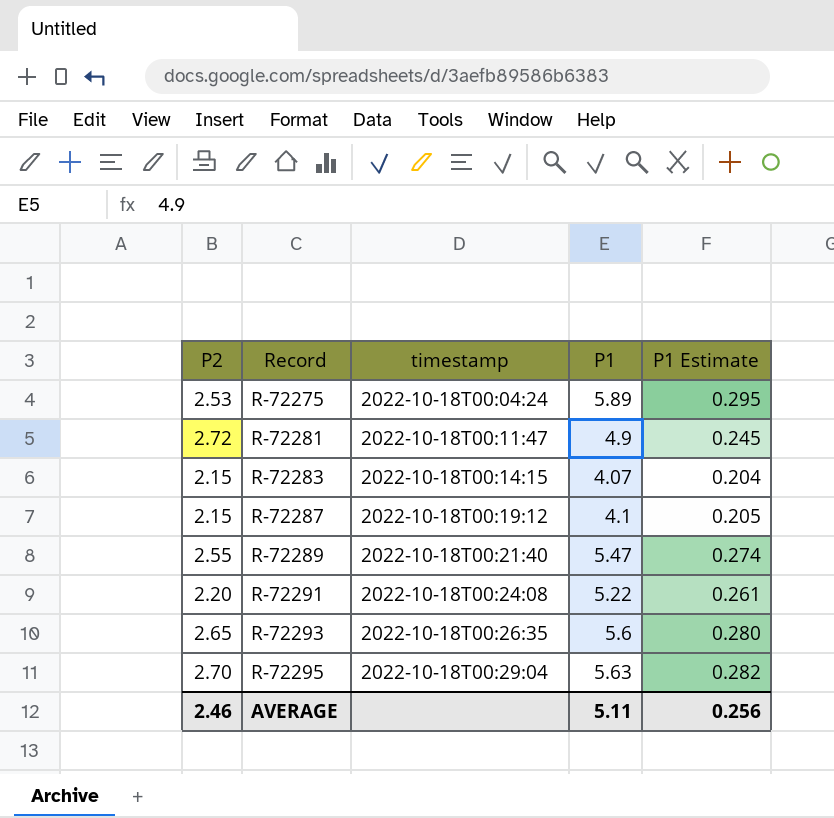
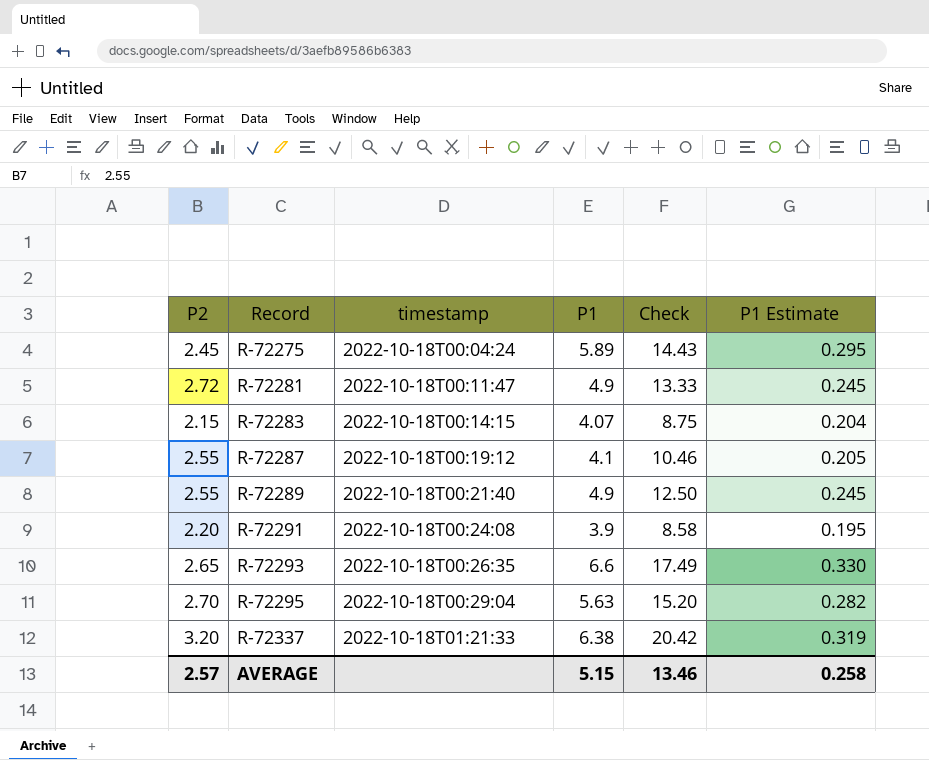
column Check | formula: none -> [P2] * [P1]
R-72275 | P2: 2.53 -> 2.45
R-72287 | P2: 2.15 -> 2.55
R-72289 | P1: 5.47 -> 4.9
R-72289 | P1 Estimate: 0.274 -> 0.245
R-72291 | P1: 5.22 -> 3.9
R-72291 | P1 Estimate: 0.261 -> 0.195
R-72293 | P1: 5.6 -> 6.6
R-72293 | P1 Estimate: 0.280 -> 0.330
row R-72337: none -> 3.20 | 2022-10-18T01:21:33 | 6.38 | 20.42 | 0.319
AVERAGE | P2: 2.46 -> 2.57
AVERAGE | P1: 5.11 -> 5.15
AVERAGE | P1 Estimate: 0.256 -> 0.258

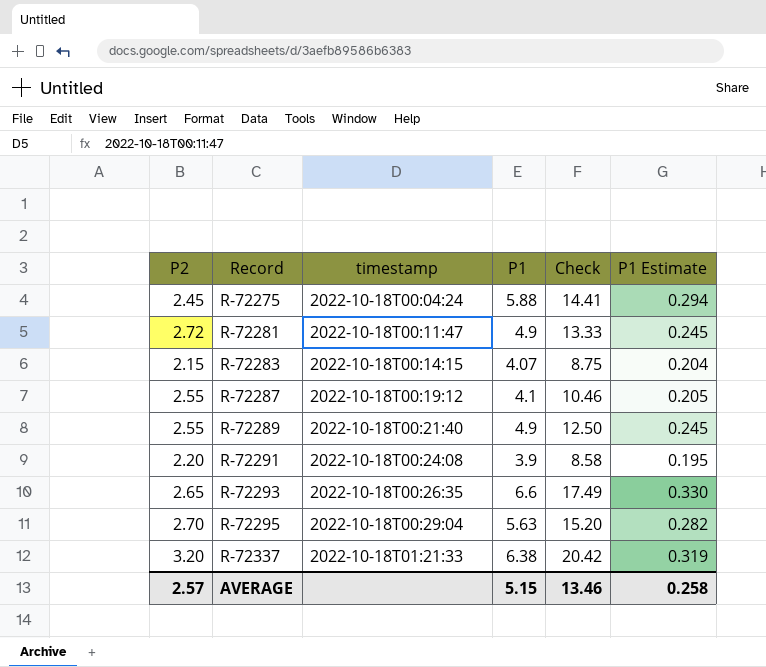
R-72275 | P1: 5.89 -> 5.88
R-72275 | Check: 14.43 -> 14.41
R-72275 | P1 Estimate: 0.295 -> 0.294

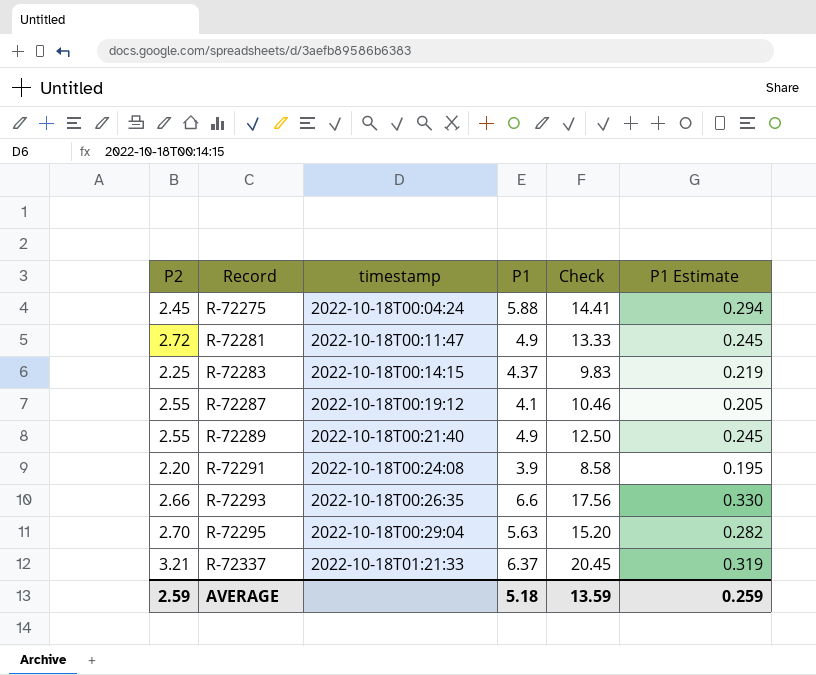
R-72283 | P2: 2.15 -> 2.25
R-72283 | P1: 4.07 -> 4.37
R-72283 | Check: 8.75 -> 9.83
R-72283 | P1 Estimate: 0.204 -> 0.219
R-72293 | P2: 2.65 -> 2.66
R-72293 | Check: 17.49 -> 17.56
R-72337 | P2: 3.20 -> 3.21
R-72337 | P1: 6.38 -> 6.37
R-72337 | Check: 20.42 -> 20.45
AVERAGE | P2: 2.57 -> 2.59
AVERAGE | P1: 5.15 -> 5.18
AVERAGE | Check: 13.46 -> 13.59
AVERAGE | P1 Estimate: 0.258 -> 0.259

